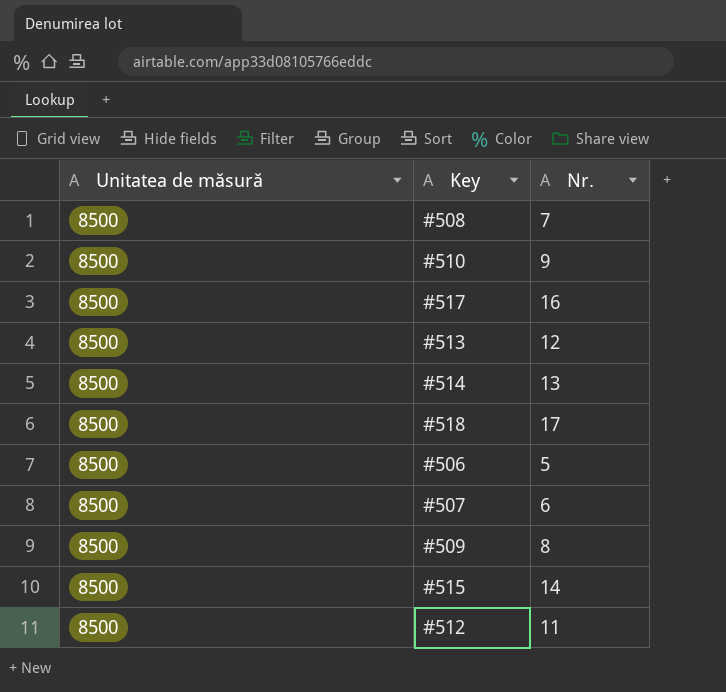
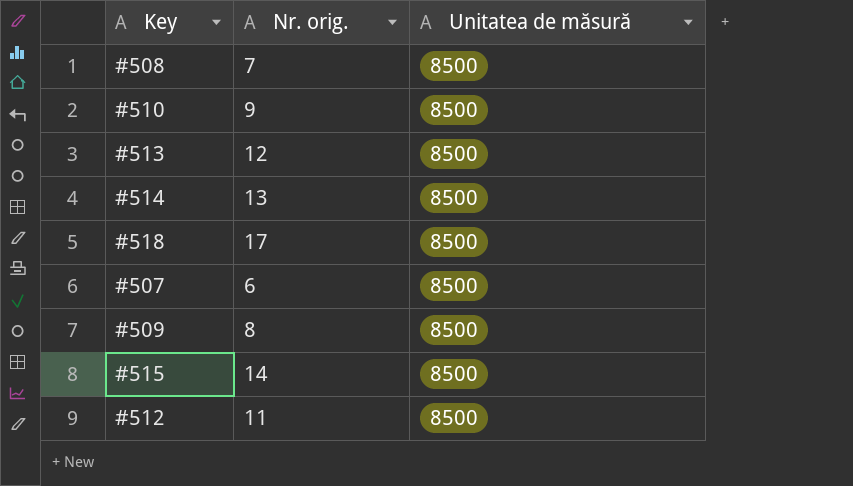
column name: Nr. -> Nr. orig.
column Unitatea de măsură | position: 1 -> 3
row #517: 8500 | 16 -> none
row #506: 8500 | 5 -> none

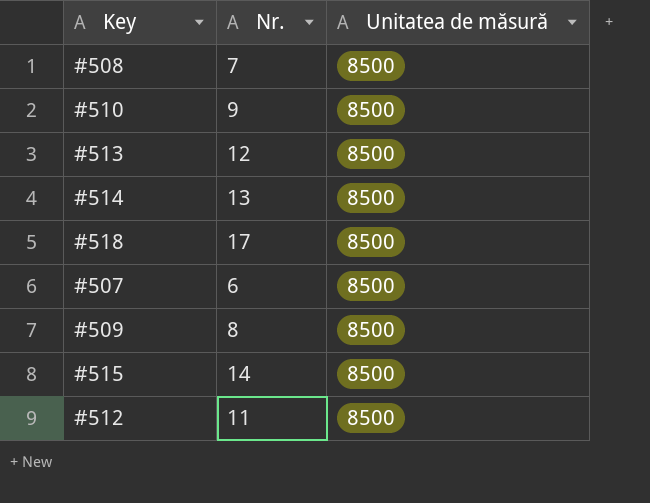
column name: Nr. orig. -> Nr.

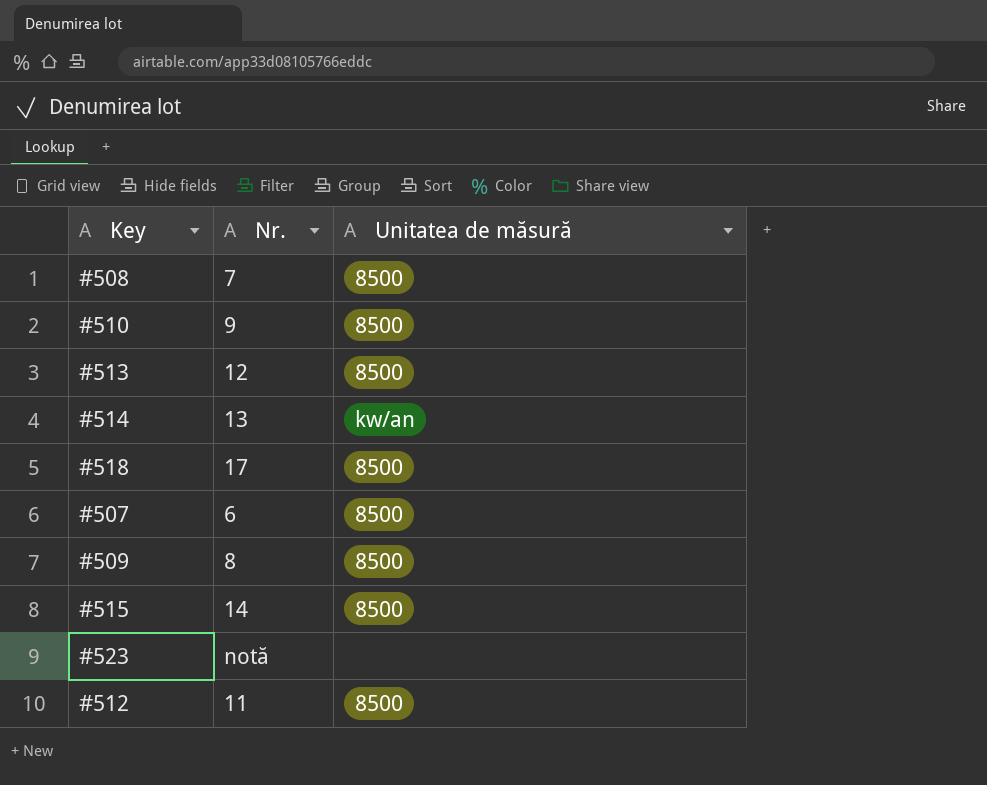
#514 | Unitatea de măsură: 8500 -> kw/an
row #523: none -> notă | none

